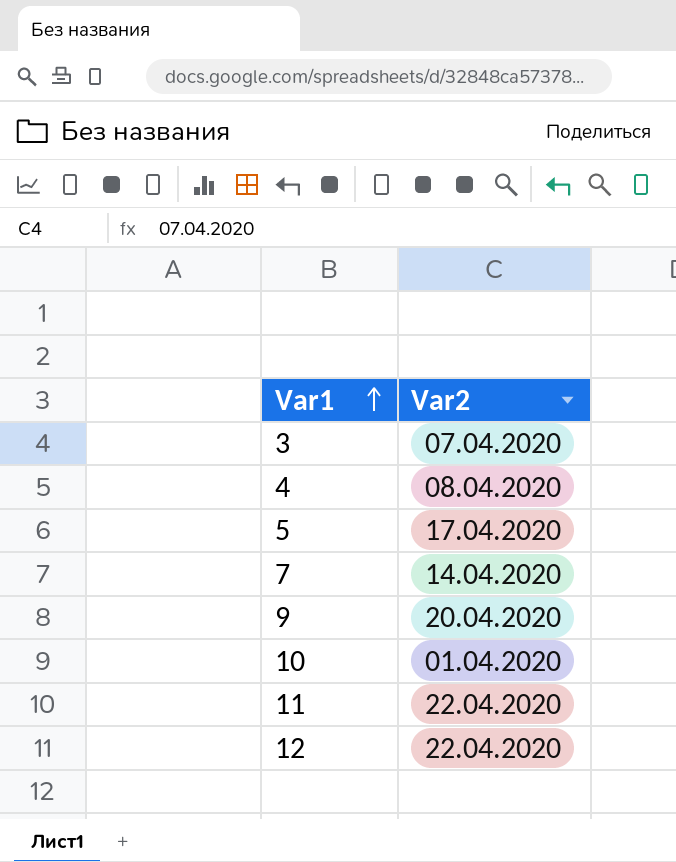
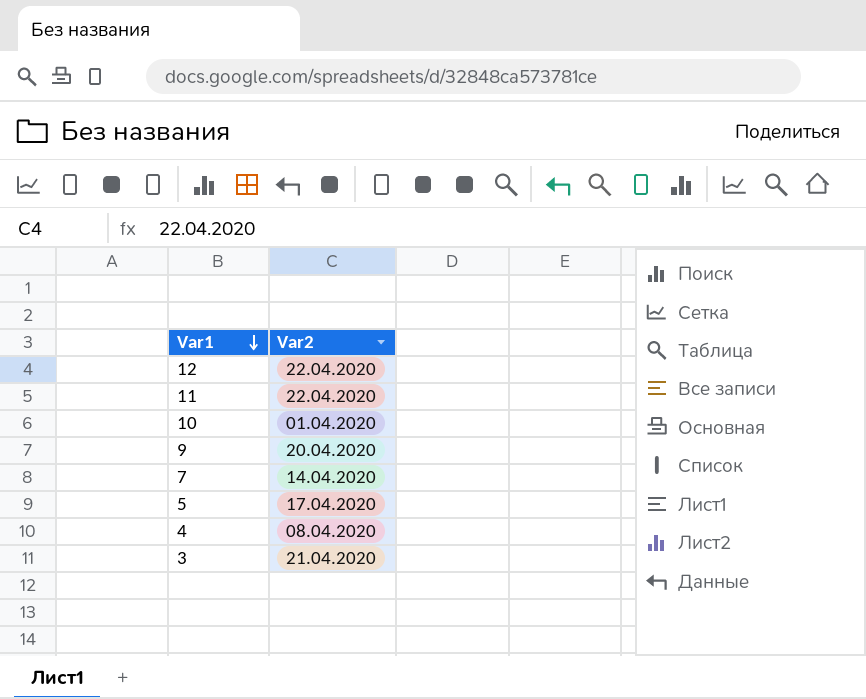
row order: Var1 ascending -> Var1 descending
3 | Var2: 07.04.2020 -> 21.04.2020

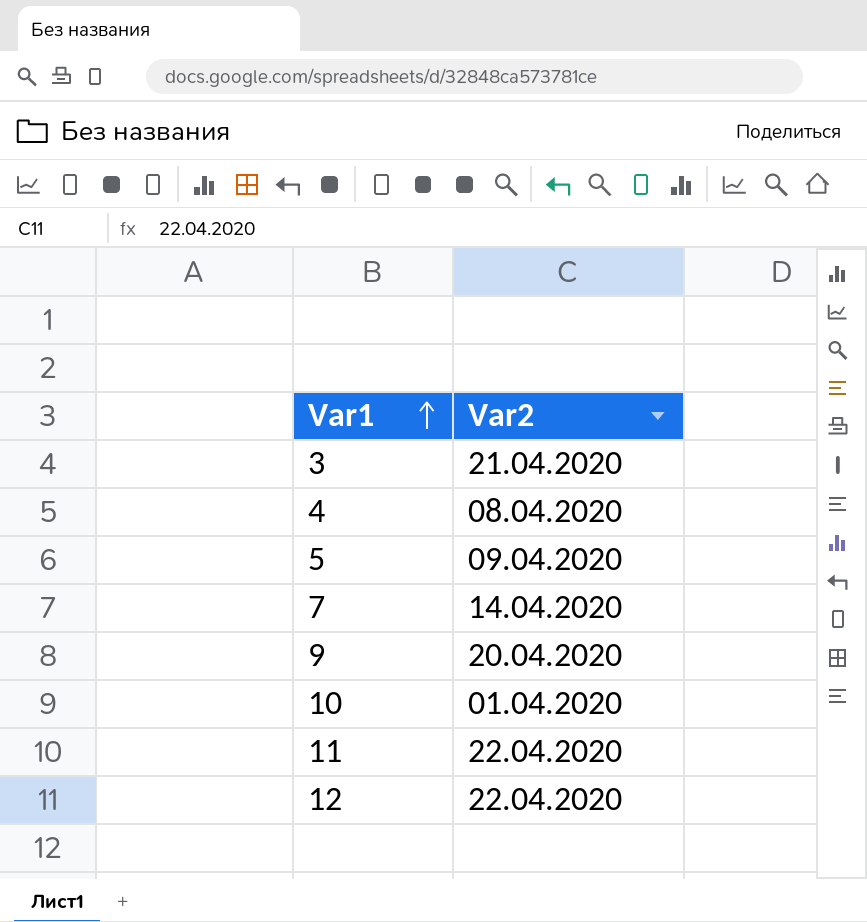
row order: Var1 descending -> Var1 ascending
5 | Var2: 17.04.2020 -> 09.04.2020

